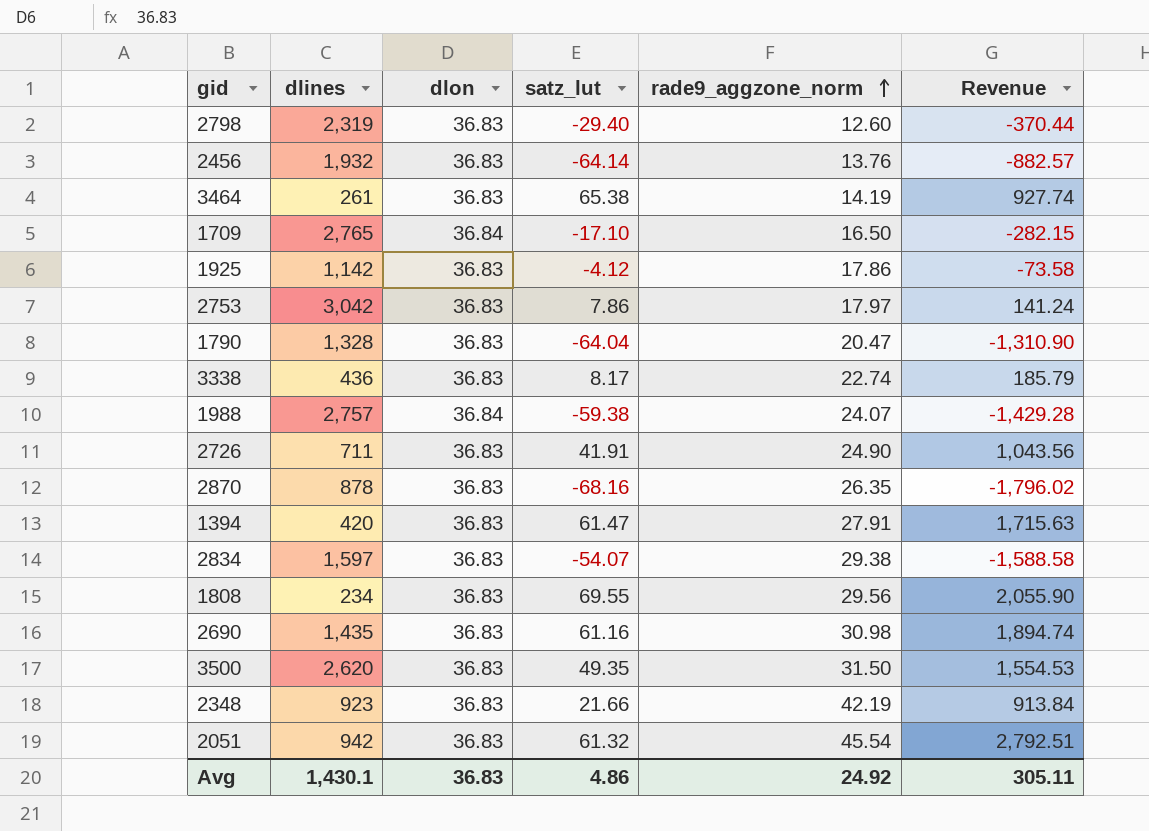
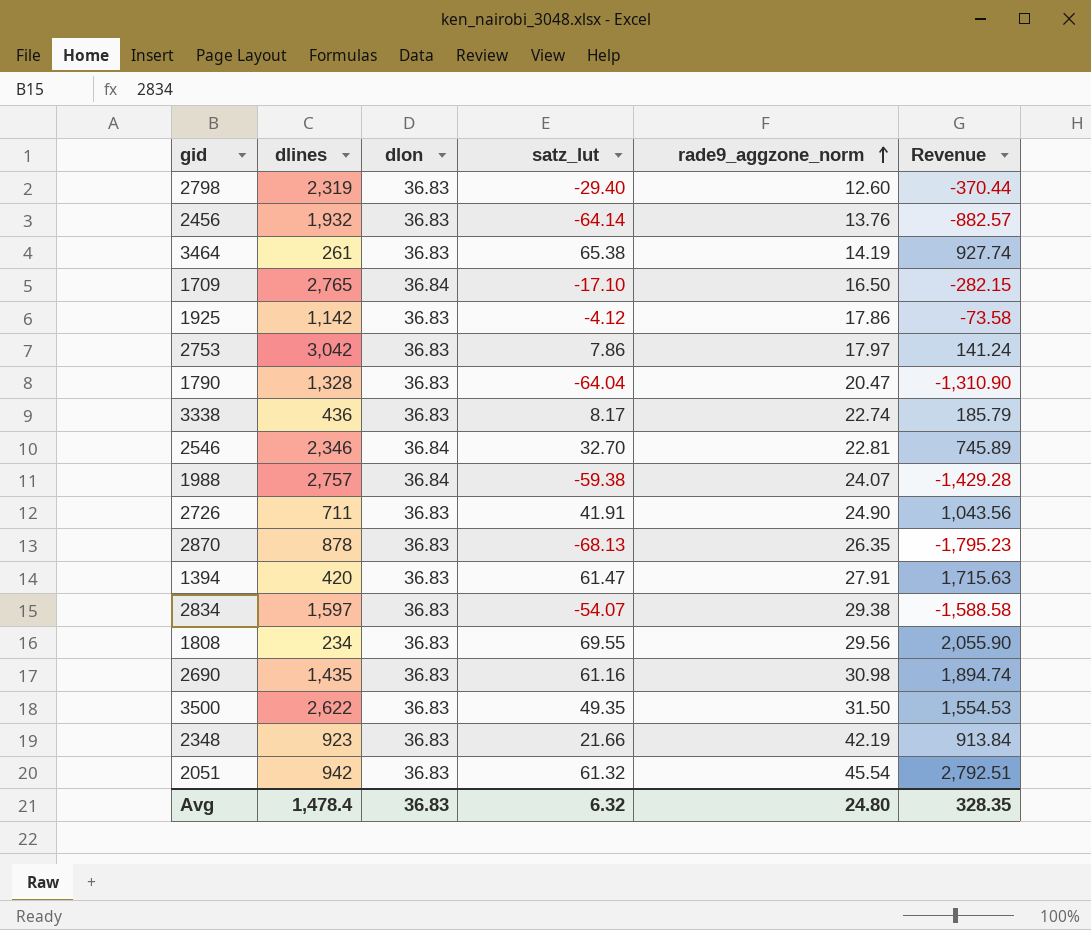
row 2546: none -> 2,346 | 36.84 | 32.70 | 22.81 | 745.89
2870 | satz_lut: -68.16 -> -68.13
2870 | Revenue: -1,796.02 -> -1,795.23
3500 | dlines: 2,620 -> 2,622
Avg | dlines: 1,430.1 -> 1,478.4
Avg | satz_lut: 4.86 -> 6.32
Avg | rade9_aggzone_norm: 24.92 -> 24.80
Avg | Revenue: 305.11 -> 328.35

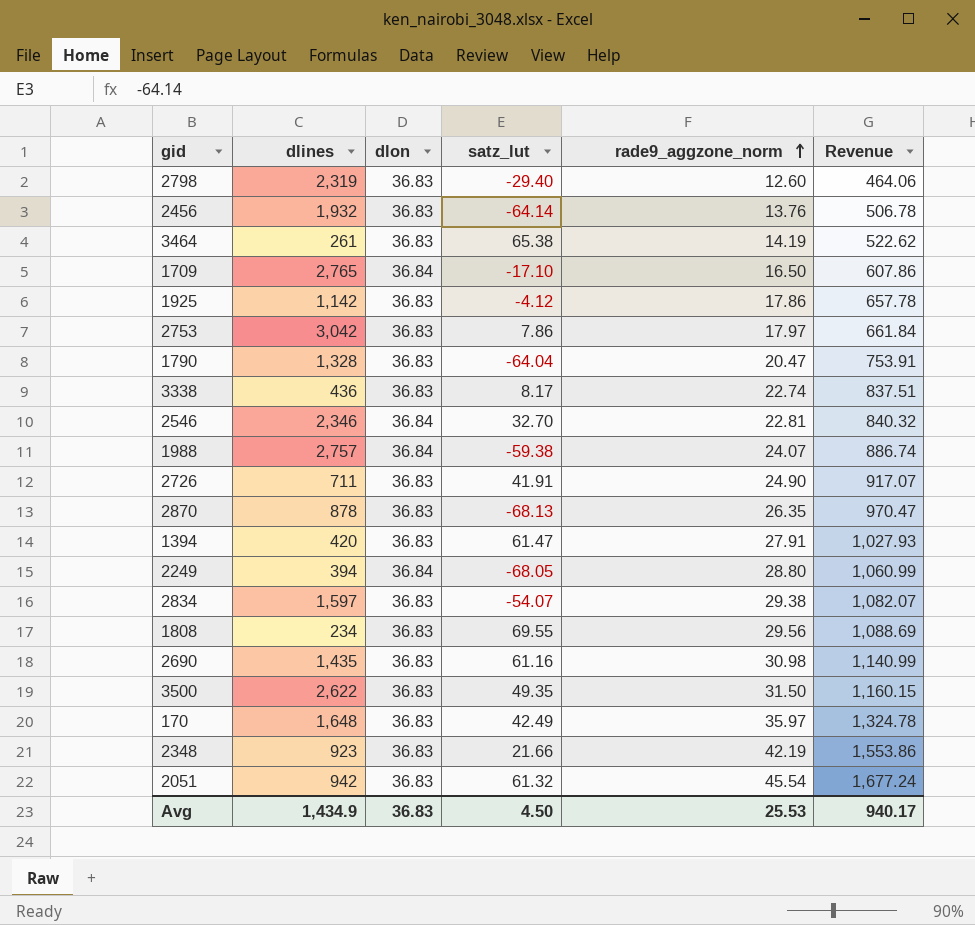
column Revenue | formula: [satz_lut] * [rade9_aggzone_norm] -> [dlon] * [rade9_aggzone_norm]
row 2249: none -> 394 | 36.84 | -68.05 | 28.80 | 1,060.99
row 170: none -> 1,648 | 36.83 | 42.49 | 35.97 | 1,324.78
Avg | dlines: 1,478.4 -> 1,434.9
Avg | satz_lut: 6.32 -> 4.50
Avg | rade9_aggzone_norm: 24.80 -> 25.53
Avg | Revenue: 328.35 -> 940.17

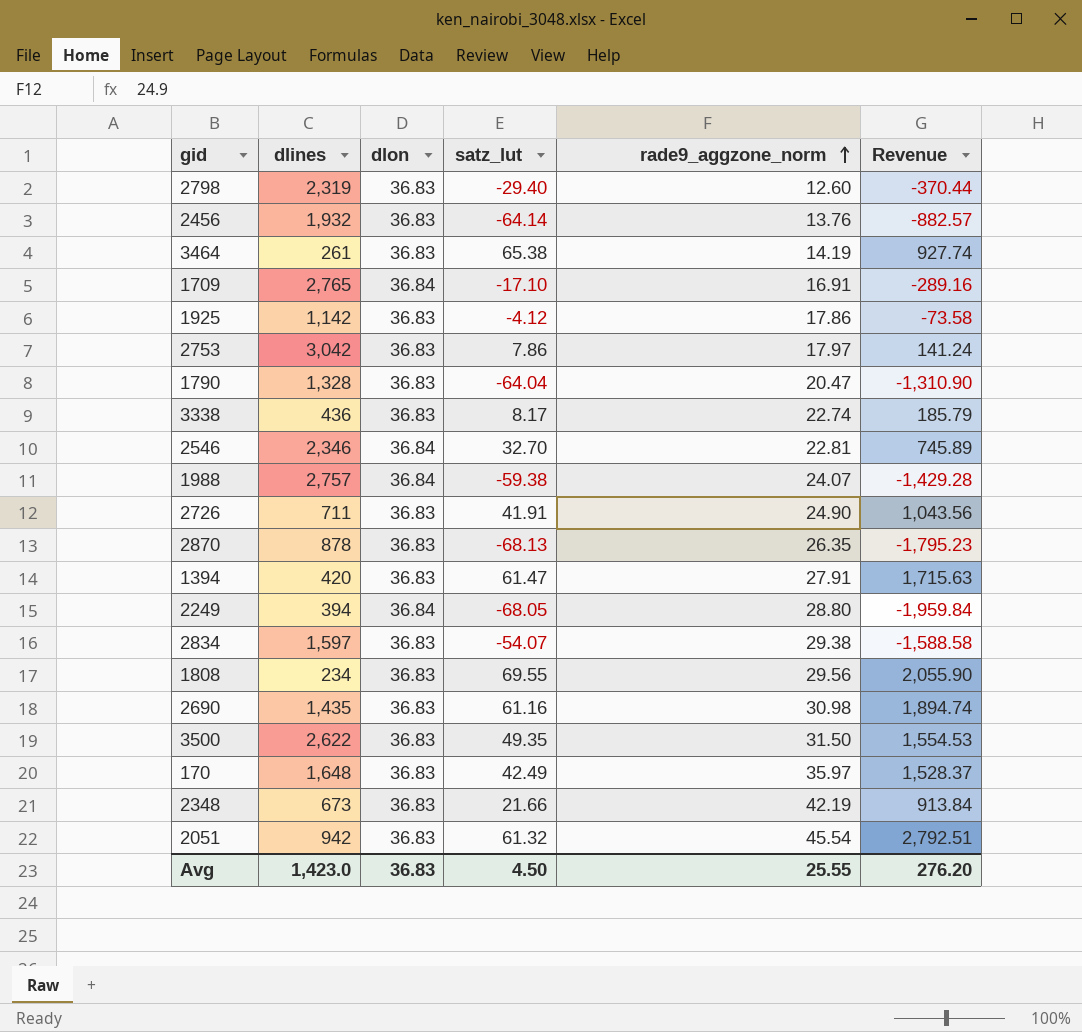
column Revenue | formula: [dlon] * [rade9_aggzone_norm] -> [satz_lut] * [rade9_aggzone_norm]
1709 | rade9_aggzone_norm: 16.50 -> 16.91
2348 | dlines: 923 -> 673
Avg | dlines: 1,434.9 -> 1,423.0
Avg | rade9_aggzone_norm: 25.53 -> 25.55
Avg | Revenue: 940.17 -> 276.20

